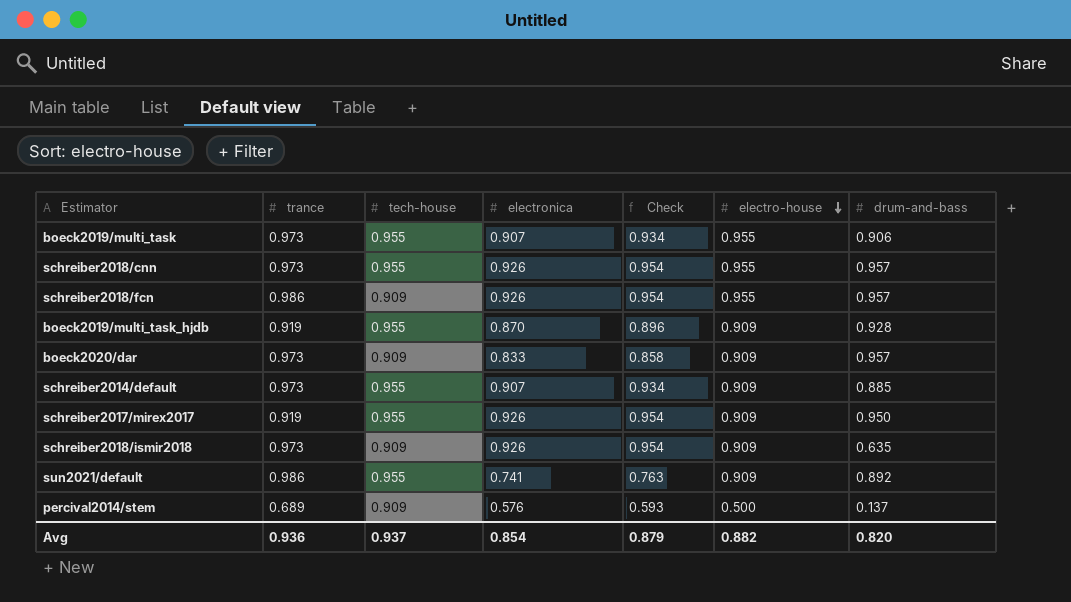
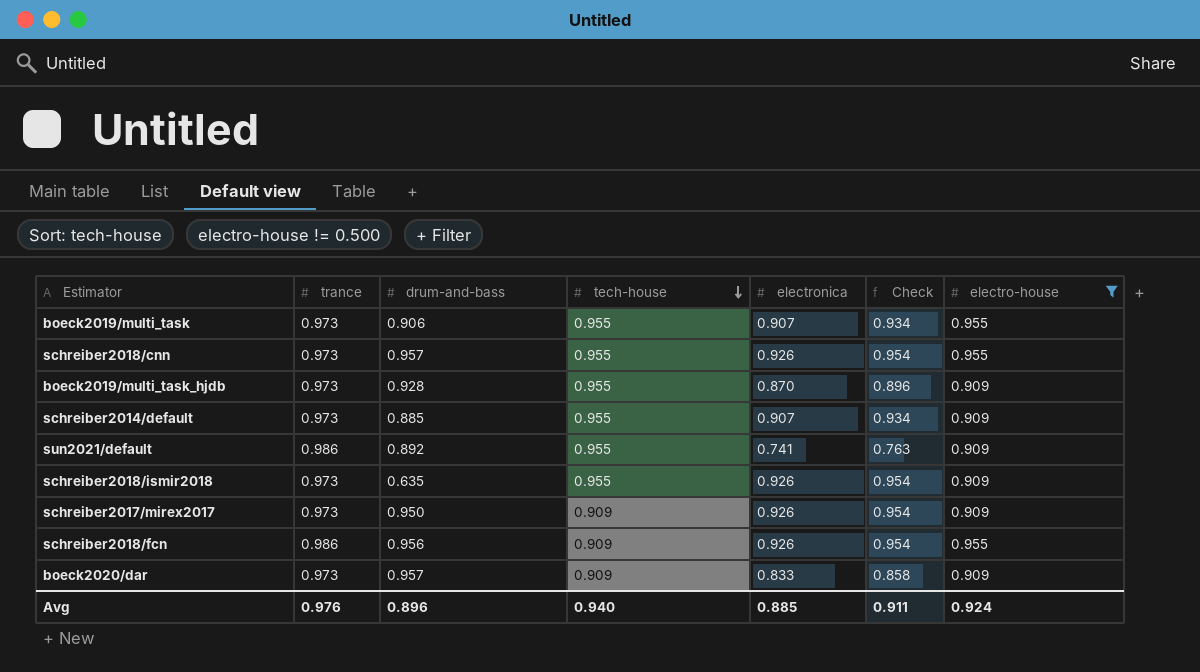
filter: none -> electro-house != 0.500
row order: electro-house descending -> tech-house descending
column drum-and-bass | position: 7 -> 3
boeck2019/multi_task_hjdb | trance: 0.919 -> 0.973
schreiber2018/ismir2018 | tech-house: 0.909 -> 0.955
schreiber2017/mirex2017 | trance: 0.919 -> 0.973
schreiber2017/mirex2017 | tech-house: 0.955 -> 0.909
schreiber2018/fcn | drum-and-bass: 0.957 -> 0.956
Avg | trance: 0.936 -> 0.976
Avg | drum-and-bass: 0.820 -> 0.896
Avg | tech-house: 0.937 -> 0.940
Avg | electronica: 0.854 -> 0.885
Avg | Check: 0.879 -> 0.911
Avg | electro-house: 0.882 -> 0.924

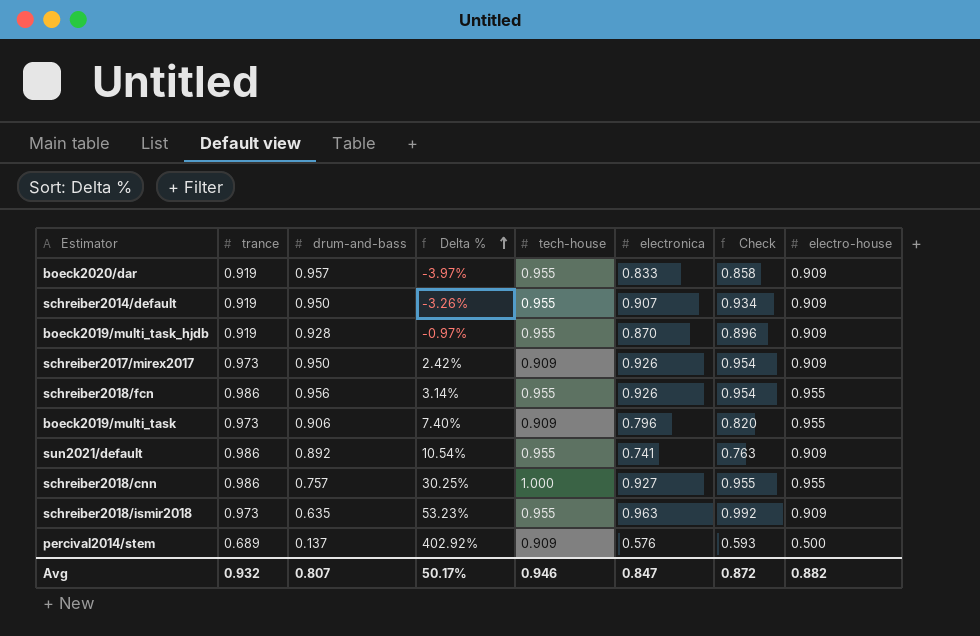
filter: electro-house != 0.500 -> none
row order: tech-house descending -> Delta % ascending
column Delta % | formula: none -> ([trance] - [drum-and-bass]) / [drum-and-bass]
boeck2020/dar | trance: 0.973 -> 0.919
boeck2020/dar | tech-house: 0.909 -> 0.955
schreiber2014/default | trance: 0.973 -> 0.919
schreiber2014/default | drum-and-bass: 0.885 -> 0.950
boeck2019/multi_task_hjdb | trance: 0.973 -> 0.919
schreiber2018/fcn | tech-house: 0.909 -> 0.955
boeck2019/multi_task | tech-house: 0.955 -> 0.909
boeck2019/multi_task | electronica: 0.907 -> 0.796
boeck2019/multi_task | Check: 0.934 -> 0.820
schreiber2018/cnn | trance: 0.973 -> 0.986
schreiber2018/cnn | drum-and-bass: 0.957 -> 0.757
schreiber2018/cnn | tech-house: 0.955 -> 1.000
schreiber2018/cnn | electronica: 0.926 -> 0.927
schreiber2018/cnn | Check: 0.954 -> 0.955
schreiber2018/ismir2018 | electronica: 0.926 -> 0.963
schreiber2018/ismir2018 | Check: 0.954 -> 0.992
Avg | trance: 0.976 -> 0.932
Avg | drum-and-bass: 0.896 -> 0.807
Avg | tech-house: 0.940 -> 0.946
Avg | electronica: 0.885 -> 0.847
Avg | Check: 0.911 -> 0.872
Avg | electro-house: 0.924 -> 0.882

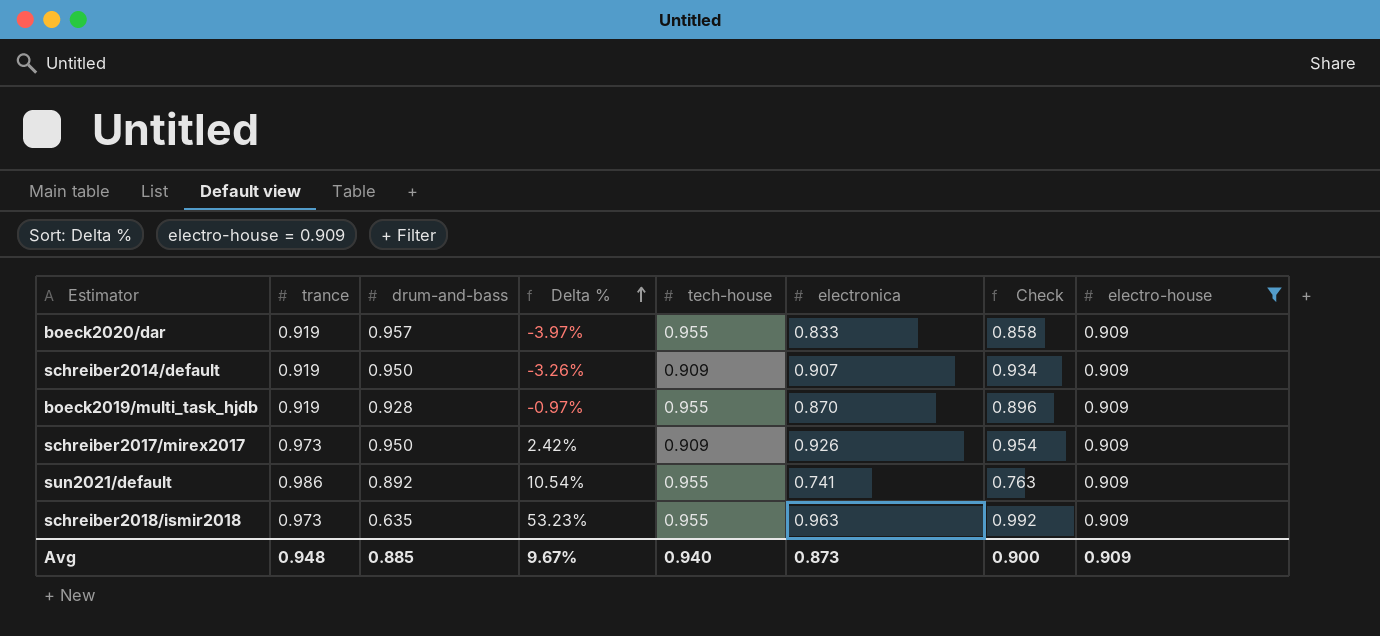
filter: none -> electro-house = 0.909
schreiber2014/default | tech-house: 0.955 -> 0.909
Avg | trance: 0.932 -> 0.948
Avg | drum-and-bass: 0.807 -> 0.885
Avg | Delta %: 50.17% -> 9.67%
Avg | tech-house: 0.946 -> 0.940
Avg | electronica: 0.847 -> 0.873
Avg | Check: 0.872 -> 0.900
Avg | electro-house: 0.882 -> 0.909

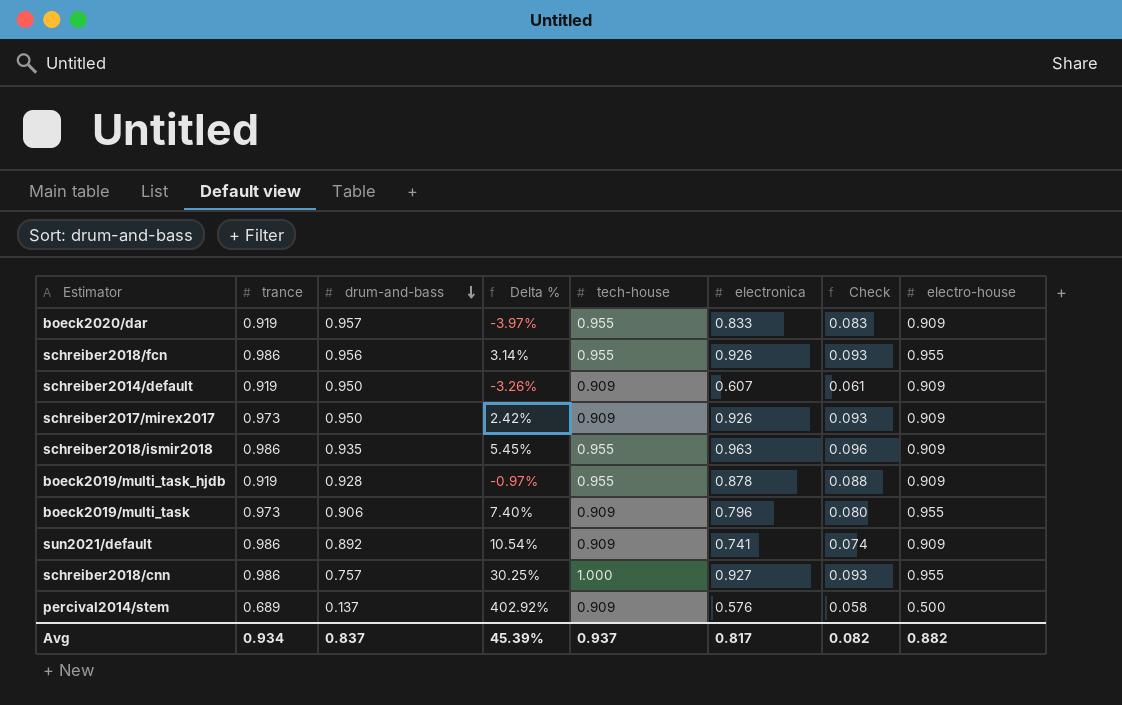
filter: electro-house = 0.909 -> none
row order: Delta % ascending -> drum-and-bass descending
column Check | formula: [electronica] * 1.03 -> [electronica] * 0.1
schreiber2014/default | electronica: 0.907 -> 0.607
schreiber2018/ismir2018 | trance: 0.973 -> 0.986
schreiber2018/ismir2018 | drum-and-bass: 0.635 -> 0.935
schreiber2018/ismir2018 | Delta %: 53.23% -> 5.45%
boeck2019/multi_task_hjdb | electronica: 0.870 -> 0.878
sun2021/default | tech-house: 0.955 -> 0.909
Avg | trance: 0.948 -> 0.934
Avg | drum-and-bass: 0.885 -> 0.837
Avg | Delta %: 9.67% -> 45.39%
Avg | tech-house: 0.940 -> 0.937
Avg | electronica: 0.873 -> 0.817
Avg | Check: 0.900 -> 0.082
Avg | electro-house: 0.909 -> 0.882

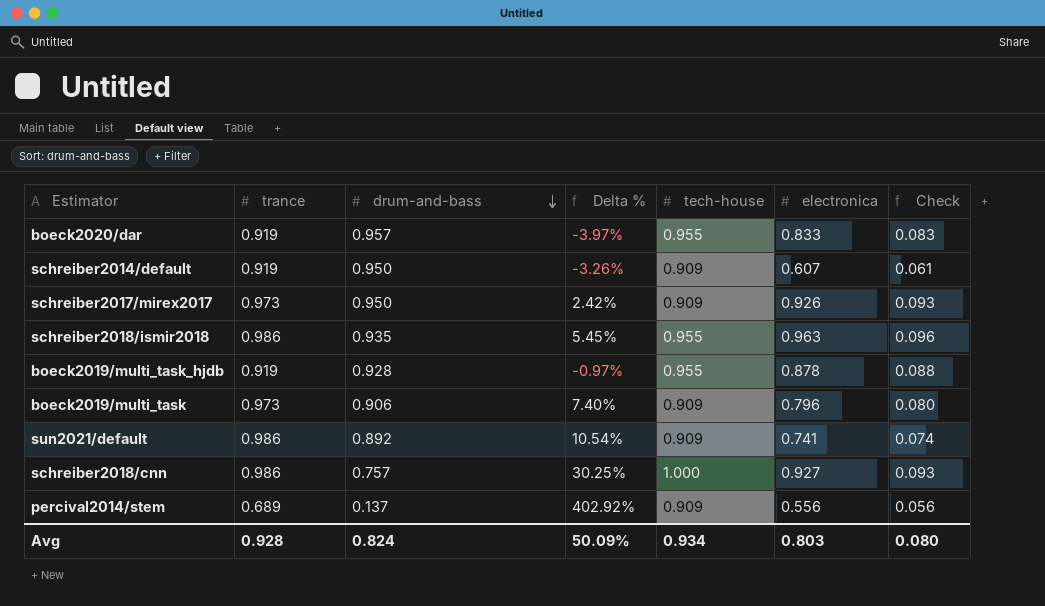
column electro-house | position: 8 -> none
row schreiber2018/fcn: 0.986 | 0.956 | 3.14% | 0.955 | 0.926 | 0.093 | 0.955 -> none
percival2014/stem | electronica: 0.576 -> 0.556
percival2014/stem | Check: 0.058 -> 0.056
Avg | trance: 0.934 -> 0.928
Avg | drum-and-bass: 0.837 -> 0.824
Avg | Delta %: 45.39% -> 50.09%
Avg | tech-house: 0.937 -> 0.934
Avg | electronica: 0.817 -> 0.803
Avg | Check: 0.082 -> 0.080

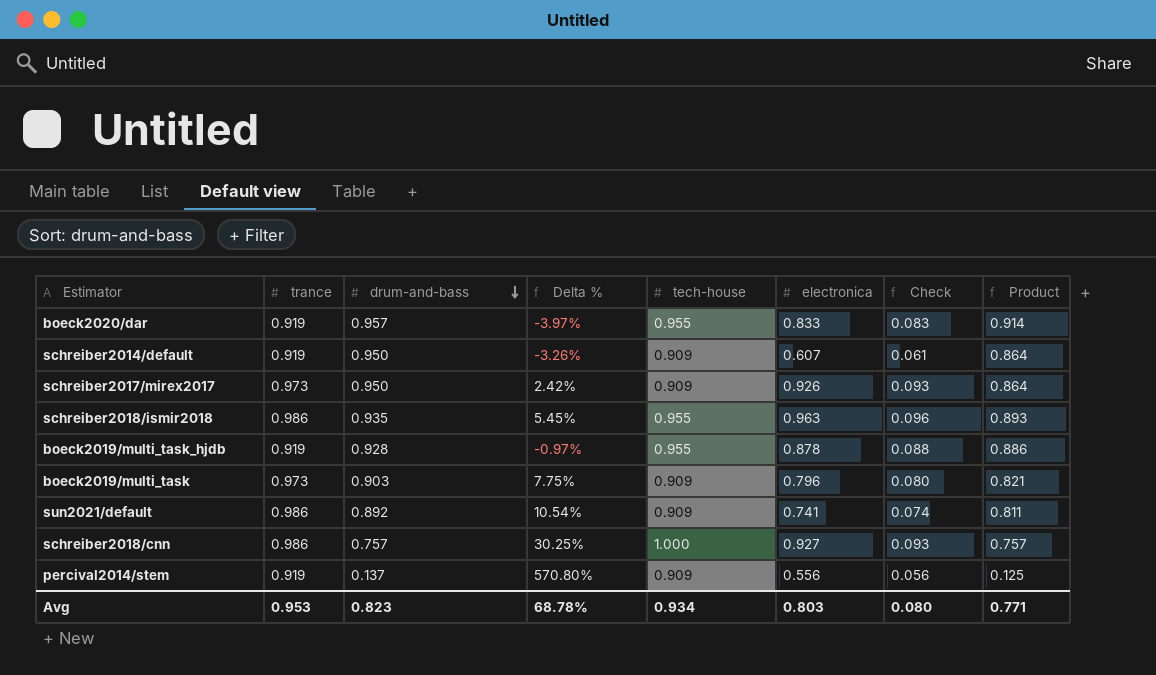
column Product | formula: none -> [drum-and-bass] * [tech-house]
boeck2019/multi_task | drum-and-bass: 0.906 -> 0.903
boeck2019/multi_task | Delta %: 7.40% -> 7.75%
percival2014/stem | trance: 0.689 -> 0.919
percival2014/stem | Delta %: 402.92% -> 570.80%
Avg | trance: 0.928 -> 0.953
Avg | drum-and-bass: 0.824 -> 0.823
Avg | Delta %: 50.09% -> 68.78%

